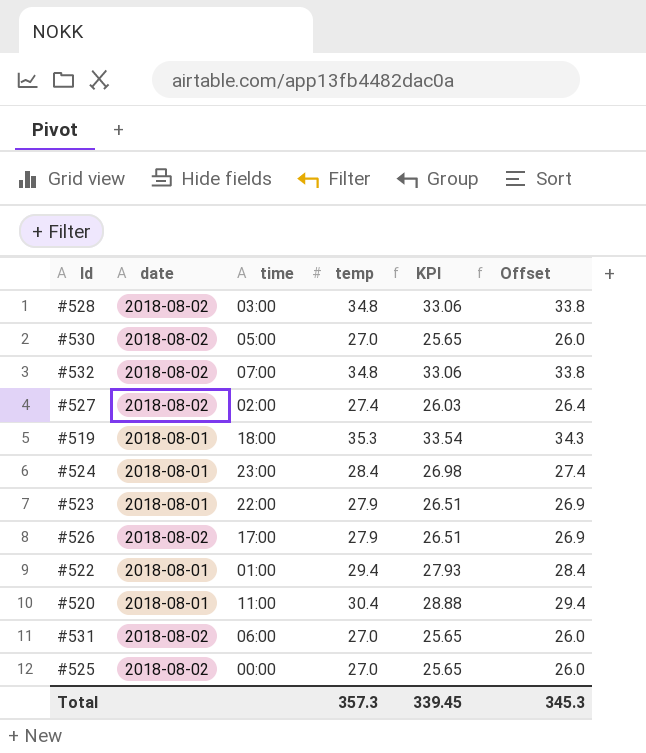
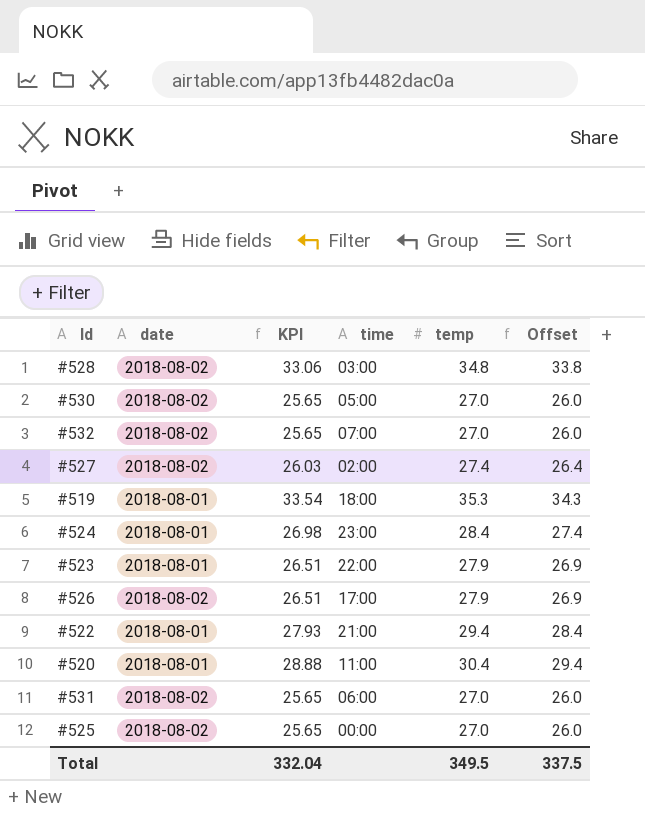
column KPI | position: 5 -> 3
#532 | KPI: 33.06 -> 25.65
#532 | temp: 34.8 -> 27.0
#532 | Offset: 33.8 -> 26.0
#522 | time: 01:00 -> 21:00
Total | KPI: 339.45 -> 332.04
Total | temp: 357.3 -> 349.5
Total | Offset: 345.3 -> 337.5

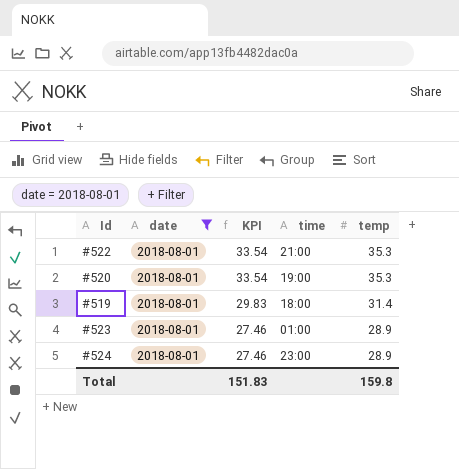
filter: none -> date = 2018-08-01
row order: none -> KPI descending
column Offset | formula: [temp] - 1 -> none
#522 | KPI: 27.93 -> 33.54
#522 | temp: 29.4 -> 35.3
#520 | KPI: 28.88 -> 33.54
#520 | time: 11:00 -> 19:00
#520 | temp: 30.4 -> 35.3
#519 | KPI: 33.54 -> 29.83
#519 | temp: 35.3 -> 31.4
#523 | KPI: 26.51 -> 27.46
#523 | time: 22:00 -> 01:00
#523 | temp: 27.9 -> 28.9
#524 | KPI: 26.98 -> 27.46
#524 | temp: 28.4 -> 28.9
Total | KPI: 332.04 -> 151.83
Total | temp: 349.5 -> 159.8

